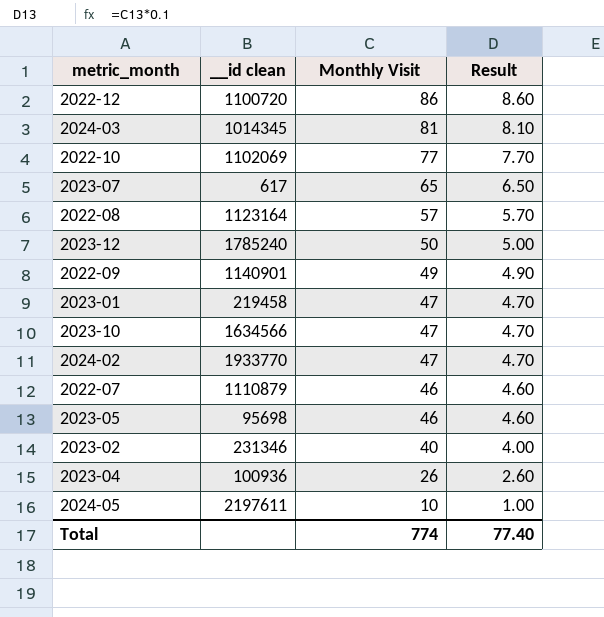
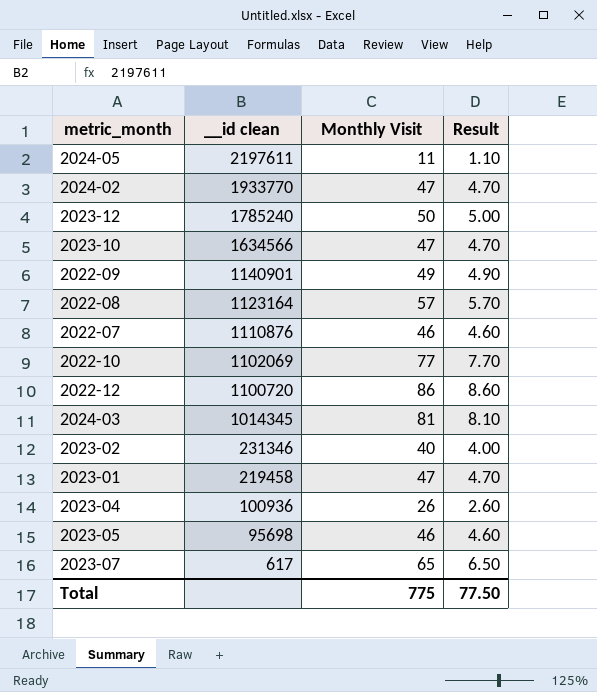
row order: Monthly Visit descending -> __id clean descending
2024-05 | Monthly Visit: 10 -> 11
2024-05 | Result: 1.00 -> 1.10
2022-07 | __id clean: 1110879 -> 1110876
Total | Monthly Visit: 774 -> 775
Total | Result: 77.40 -> 77.50

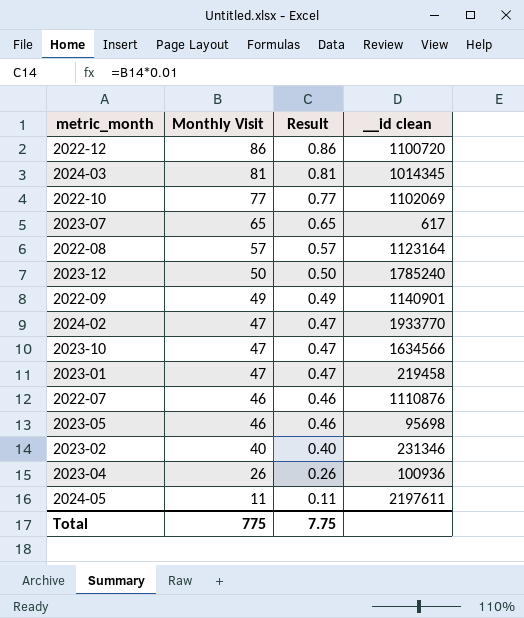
row order: __id clean descending -> Monthly Visit descending
column Result | formula: [Monthly Visit] * 0.1 -> [Monthly Visit] * 0.01
column __id clean | position: 2 -> 4
Total | Result: 77.50 -> 7.75

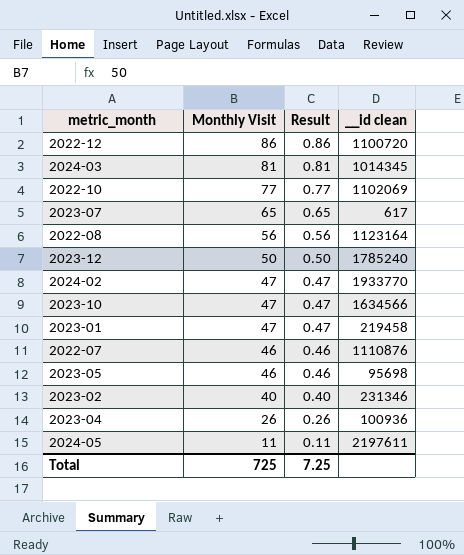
row 2022-09: 49 | 0.49 | 1140901 -> none
2022-08 | Monthly Visit: 57 -> 56
2022-08 | Result: 0.57 -> 0.56
Total | Monthly Visit: 775 -> 725
Total | Result: 7.75 -> 7.25

